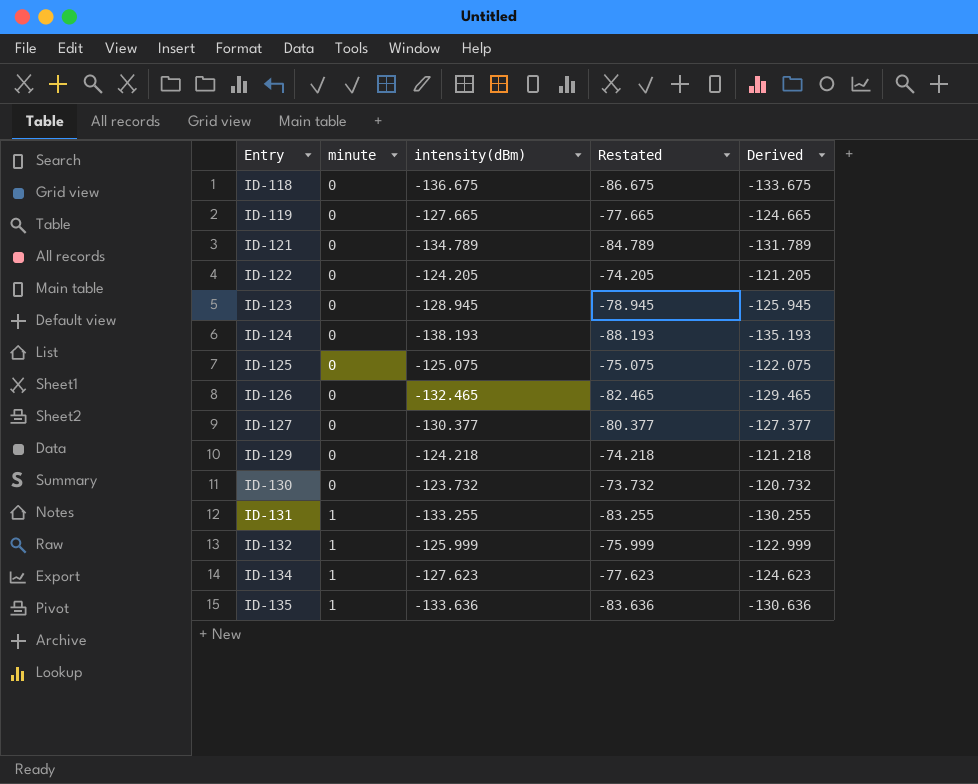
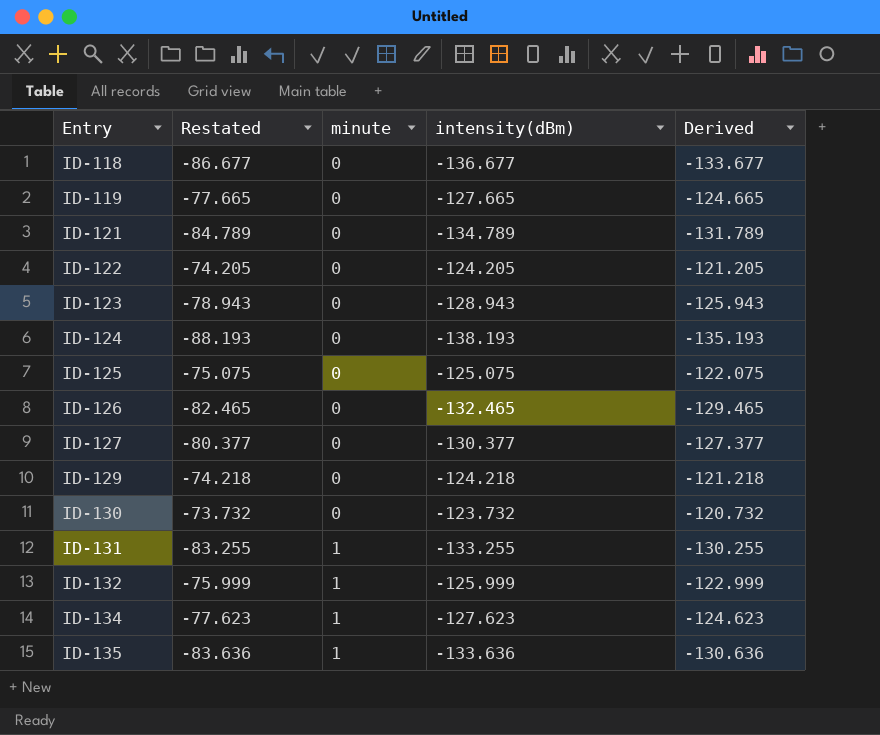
column Restated | position: 4 -> 2
ID-118 | Restated: -86.675 -> -86.677
ID-118 | intensity(dBm): -136.675 -> -136.677
ID-118 | Derived: -133.675 -> -133.677
ID-123 | Restated: -78.945 -> -78.943
ID-123 | intensity(dBm): -128.945 -> -128.943
ID-123 | Derived: -125.945 -> -125.943

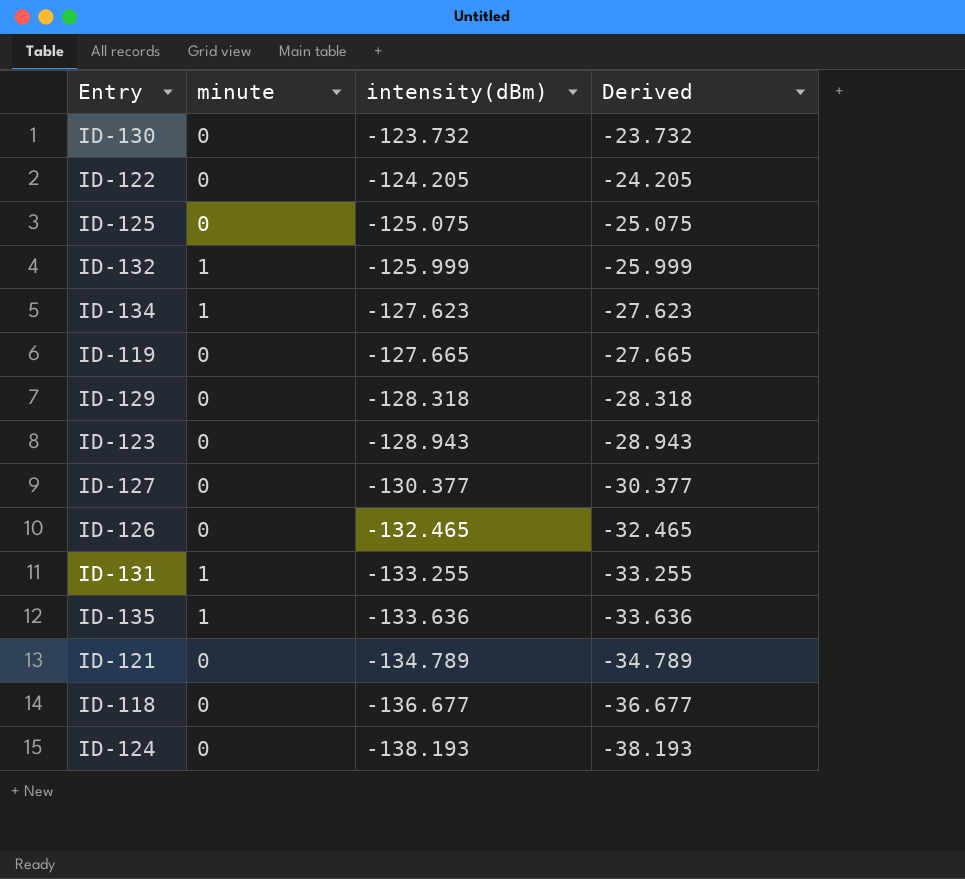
row order: Entry ascending -> intensity(dBm) descending
column Restated | formula: [intensity(dBm)] + 50 -> none
column Derived | formula: [intensity(dBm)] + 3 -> [intensity(dBm)] + 100
ID-129 | intensity(dBm): -124.218 -> -128.318

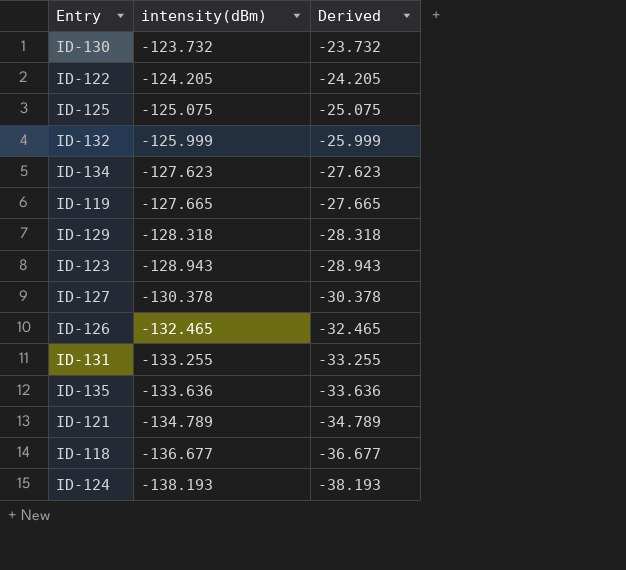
column minute | position: 2 -> none
ID-127 | intensity(dBm): -130.377 -> -130.378
ID-127 | Derived: -30.377 -> -30.378

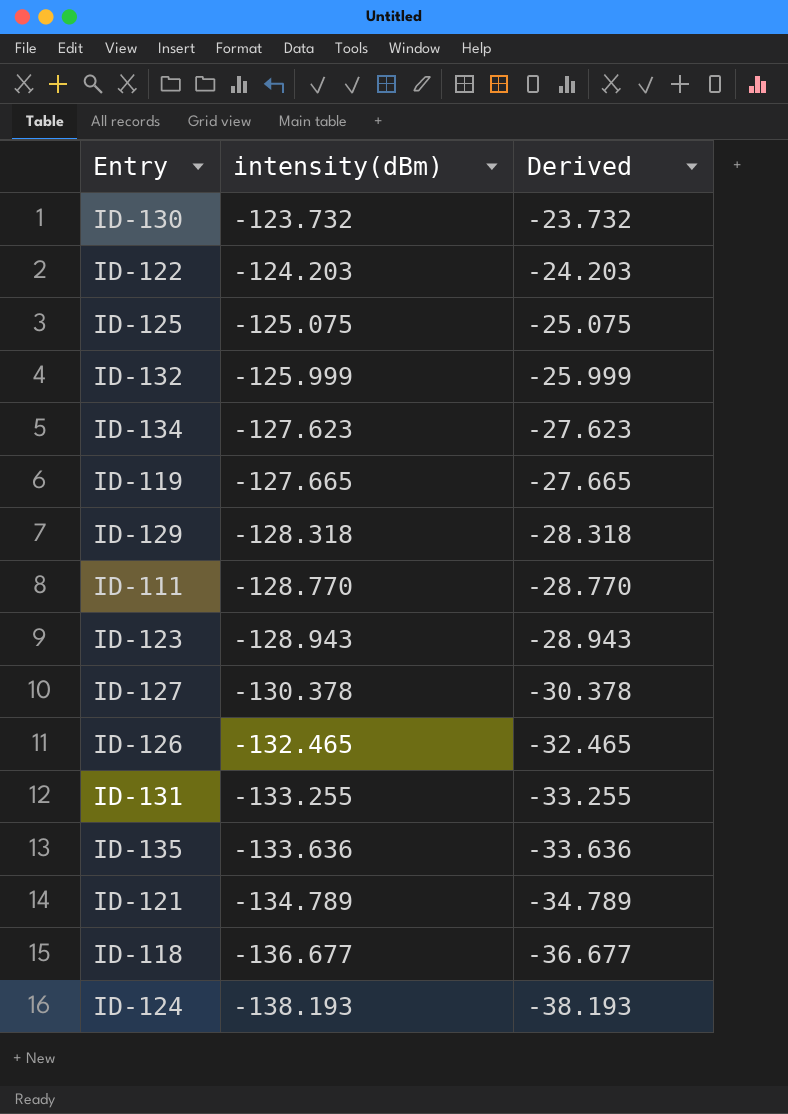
ID-122 | intensity(dBm): -124.205 -> -124.203
ID-122 | Derived: -24.205 -> -24.203
row ID-111: none -> -128.770 | -28.770

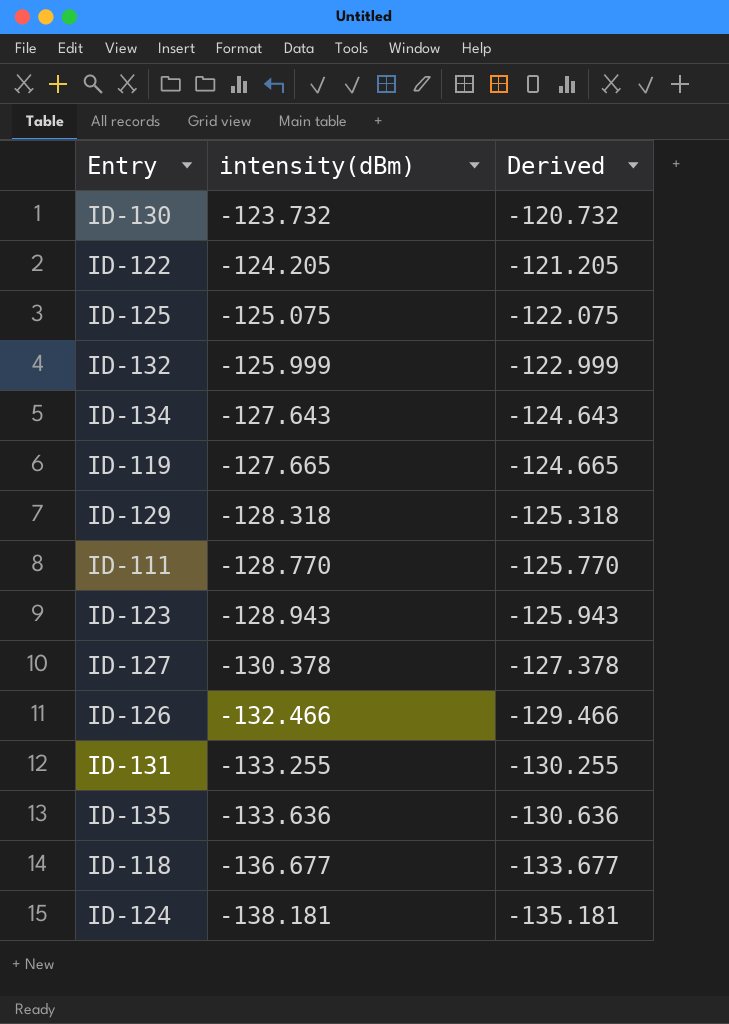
column Derived | formula: [intensity(dBm)] + 100 -> [intensity(dBm)] + 3
row ID-121: -134.789 | -34.789 -> none
ID-122 | intensity(dBm): -124.203 -> -124.205
ID-134 | intensity(dBm): -127.623 -> -127.643
ID-126 | intensity(dBm): -132.465 -> -132.466
ID-124 | intensity(dBm): -138.193 -> -138.181

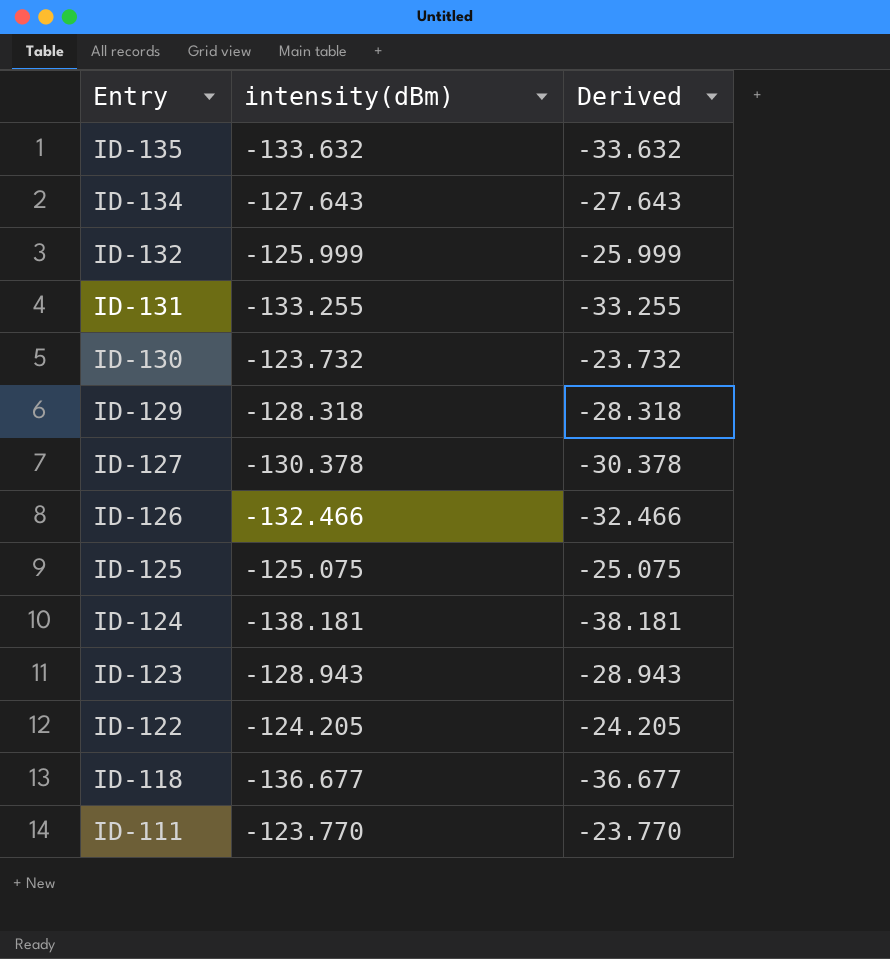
row order: intensity(dBm) descending -> Entry descending
column Derived | formula: [intensity(dBm)] + 3 -> [intensity(dBm)] + 100
row ID-119: -127.665 | -124.665 -> none
ID-135 | intensity(dBm): -133.636 -> -133.632
ID-111 | intensity(dBm): -128.770 -> -123.770

